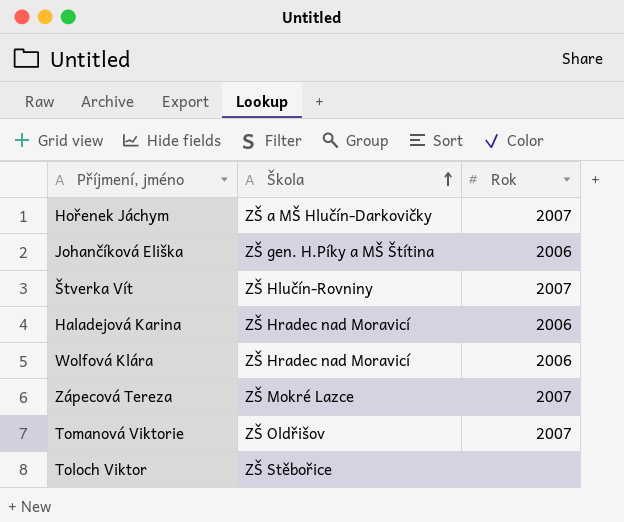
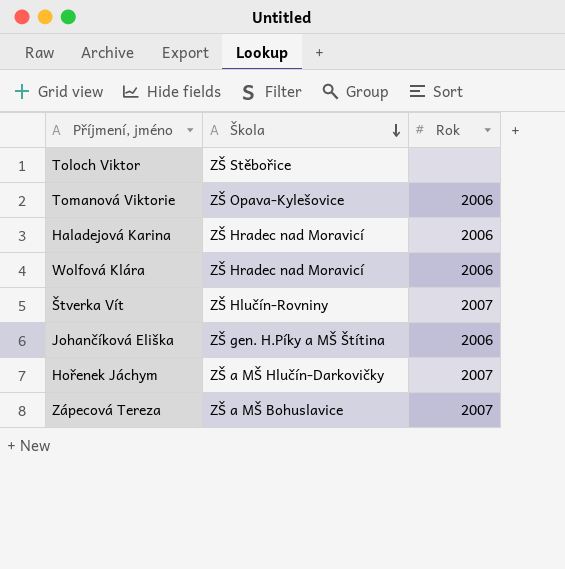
row order: Škola ascending -> Škola descending
Tomanová Viktorie | Škola: ZŠ Oldřišov -> ZŠ Opava-Kylešovice
Tomanová Viktorie | Rok: 2007 -> 2006
Zápecová Tereza | Škola: ZŠ Mokré Lazce -> ZŠ a MŠ Bohuslavice

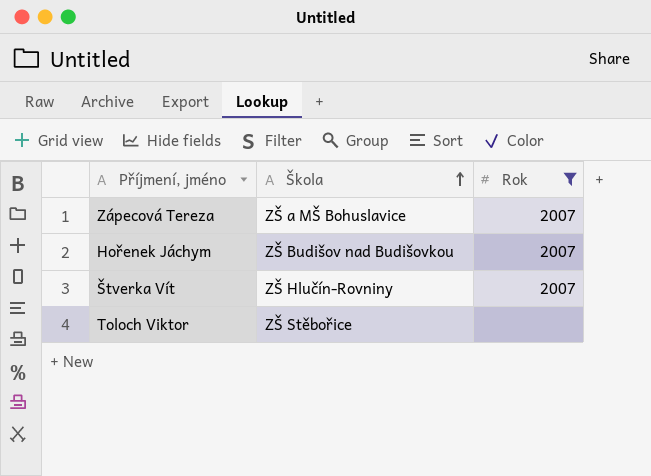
filter: none -> Rok != 2006
row order: Škola descending -> Škola ascending
Hořenek Jáchym | Škola: ZŠ a MŠ Hlučín-Darkovičky -> ZŠ Budišov nad Budišovkou

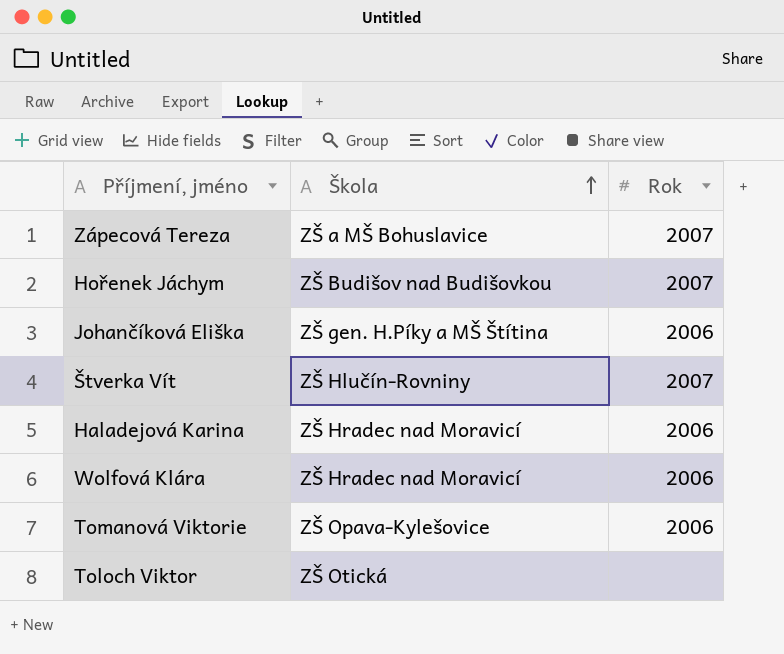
filter: Rok != 2006 -> none
Toloch Viktor | Škola: ZŠ Stěbořice -> ZŠ Otická

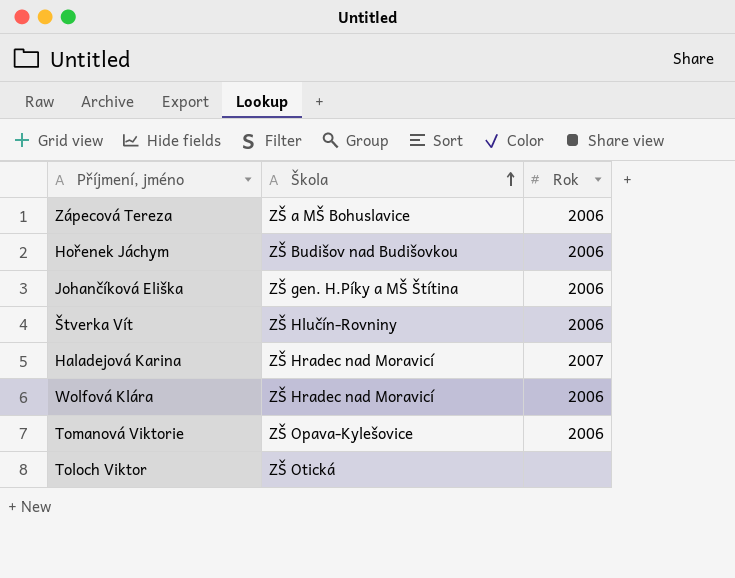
Zápecová Tereza | Rok: 2007 -> 2006
Hořenek Jáchym | Rok: 2007 -> 2006
Štverka Vít | Rok: 2007 -> 2006
Haladejová Karina | Rok: 2006 -> 2007

